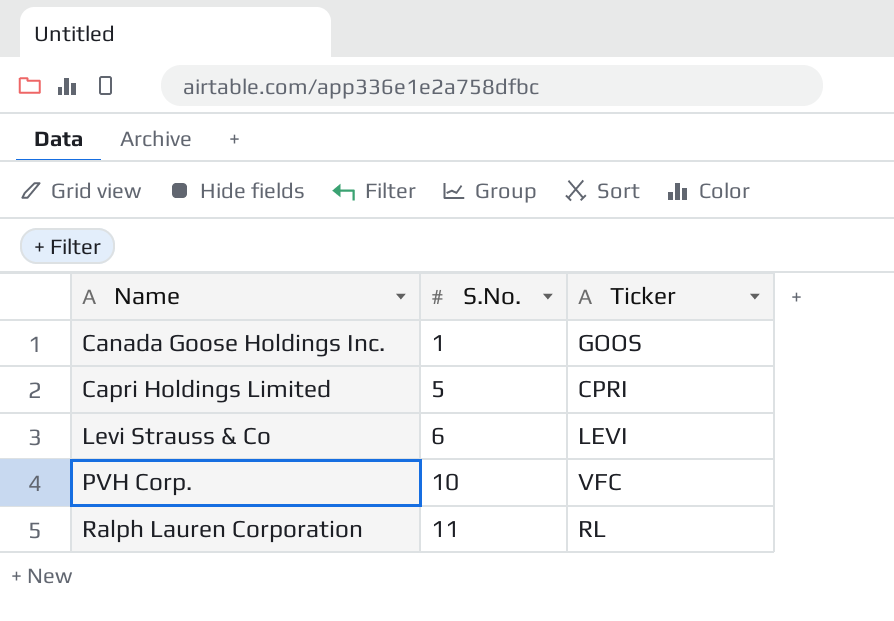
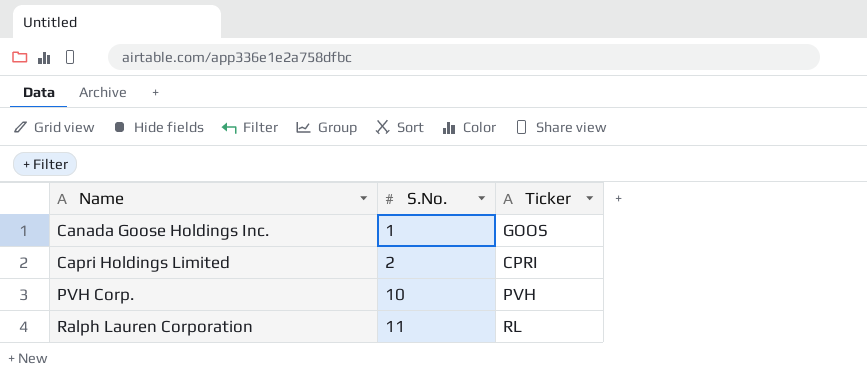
row Levi Strauss & Co: 6 | LEVI -> none
Capri Holdings Limited | S.No.: 5 -> 2
PVH Corp. | Ticker: VFC -> PVH

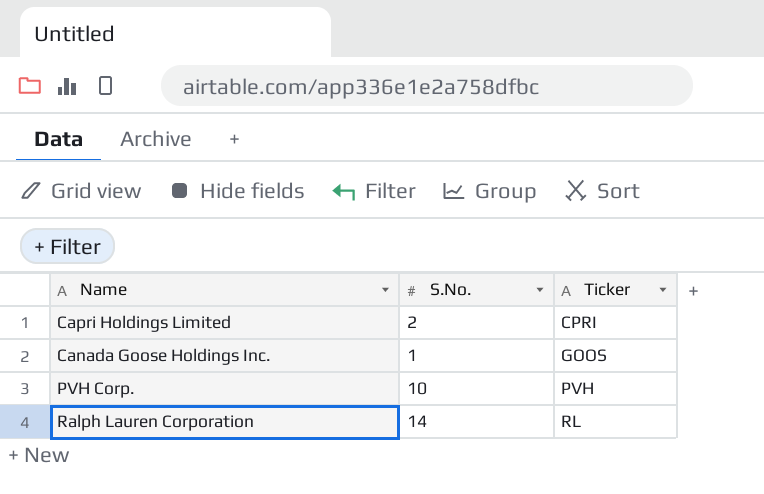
row order: Name ascending -> Ticker ascending
Ralph Lauren Corporation | S.No.: 11 -> 14

